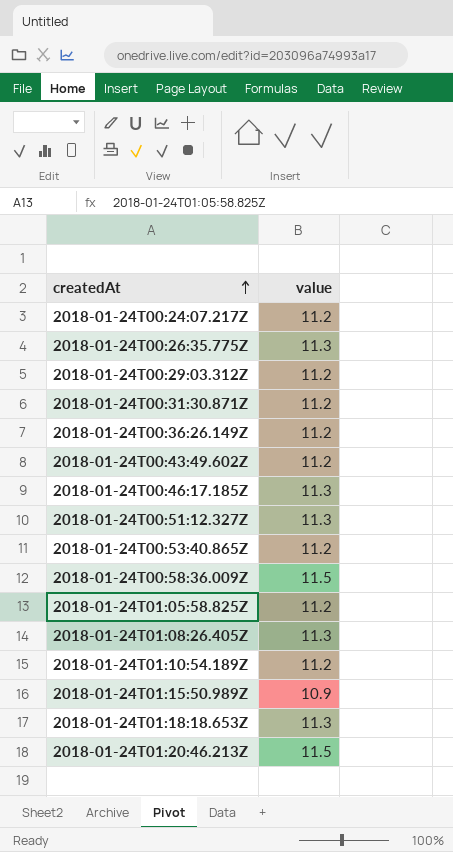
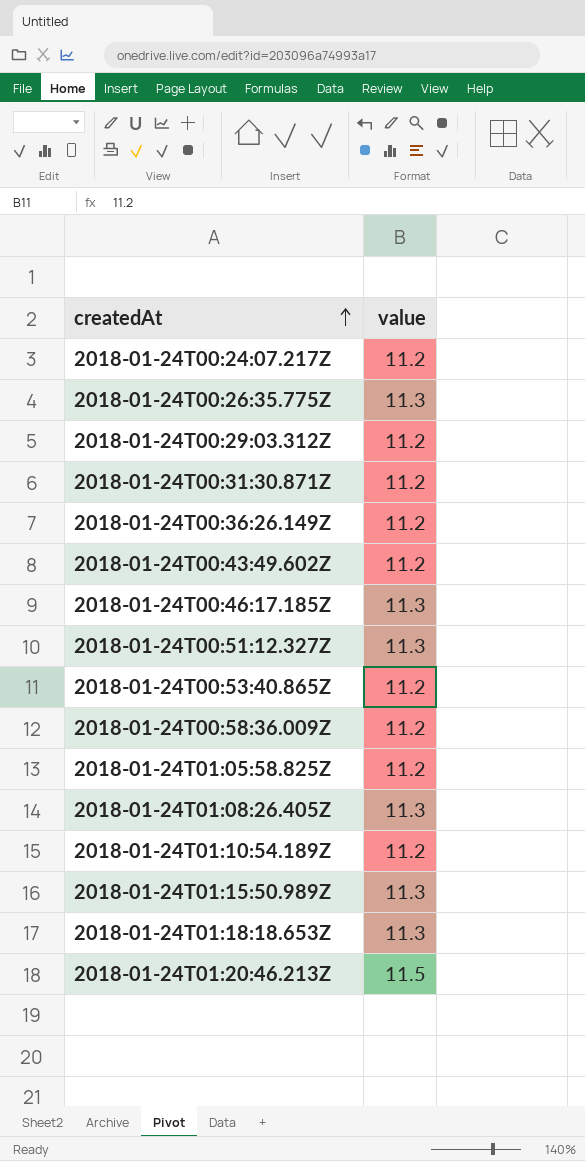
2018-01-24T00:58:36.009Z | value: 11.5 -> 11.2
2018-01-24T01:15:50.989Z | value: 10.9 -> 11.3

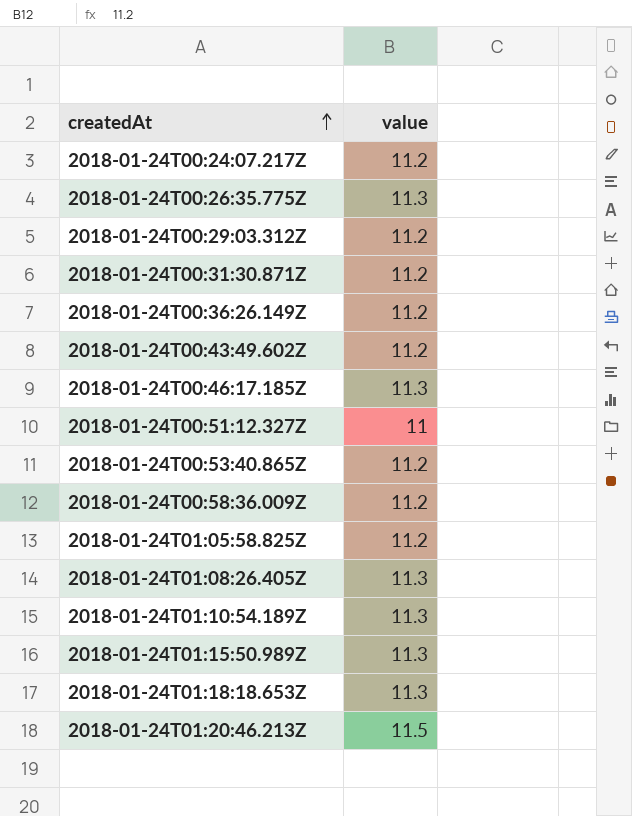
2018-01-24T00:51:12.327Z | value: 11.3 -> 11
2018-01-24T01:10:54.189Z | value: 11.2 -> 11.3

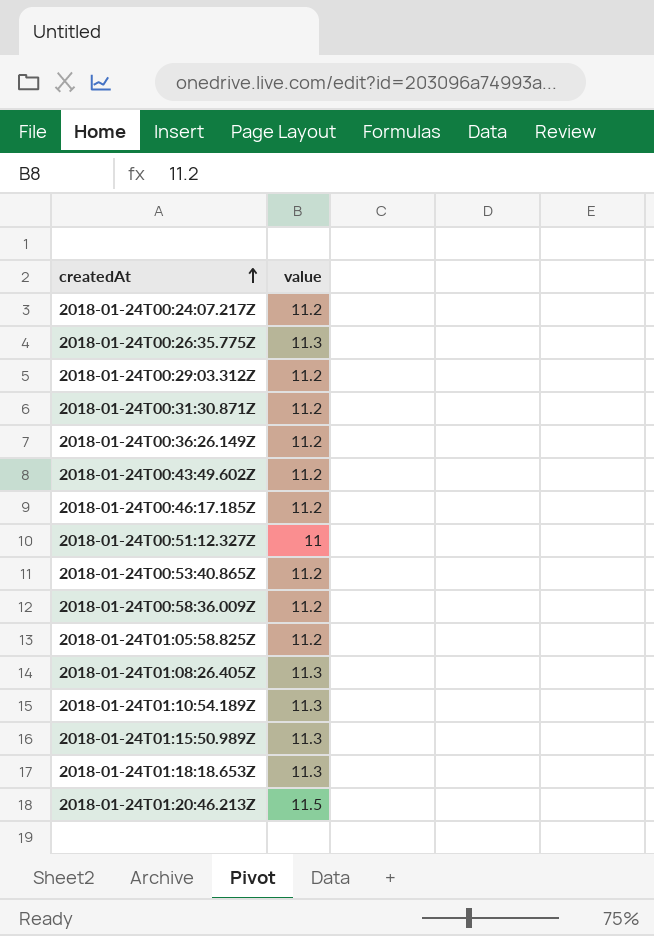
2018-01-24T00:46:17.185Z | value: 11.3 -> 11.2

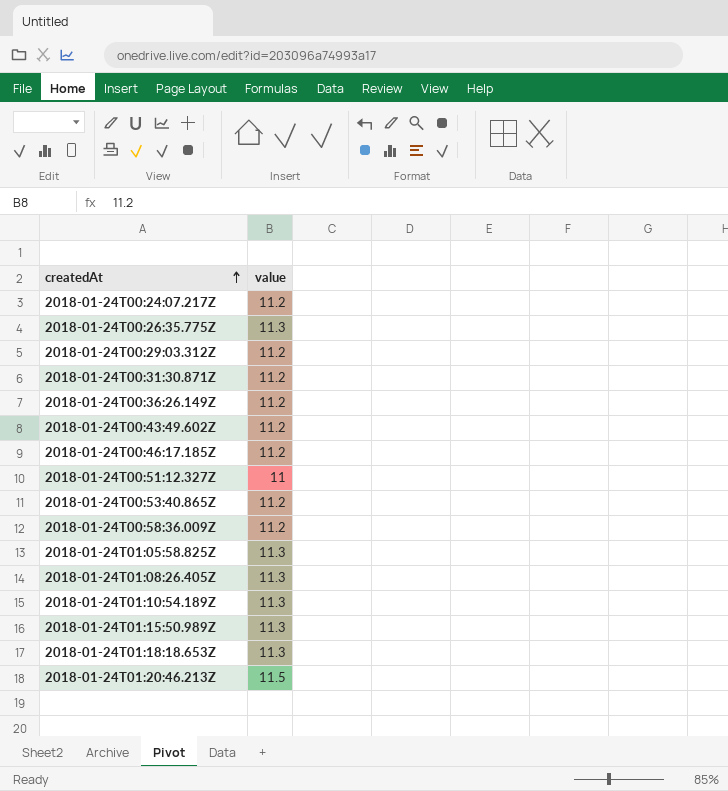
2018-01-24T01:05:58.825Z | value: 11.2 -> 11.3

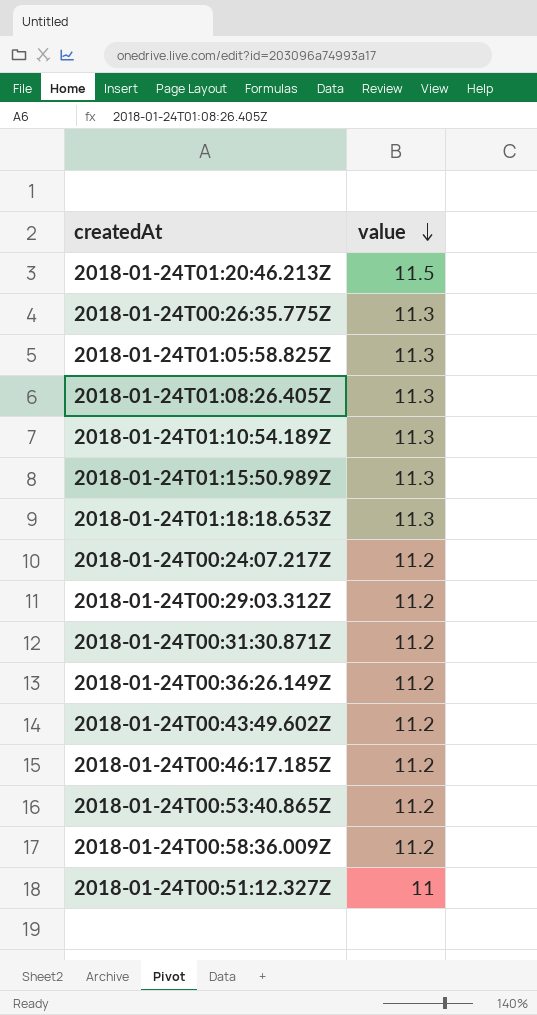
row order: createdAt ascending -> value descending

